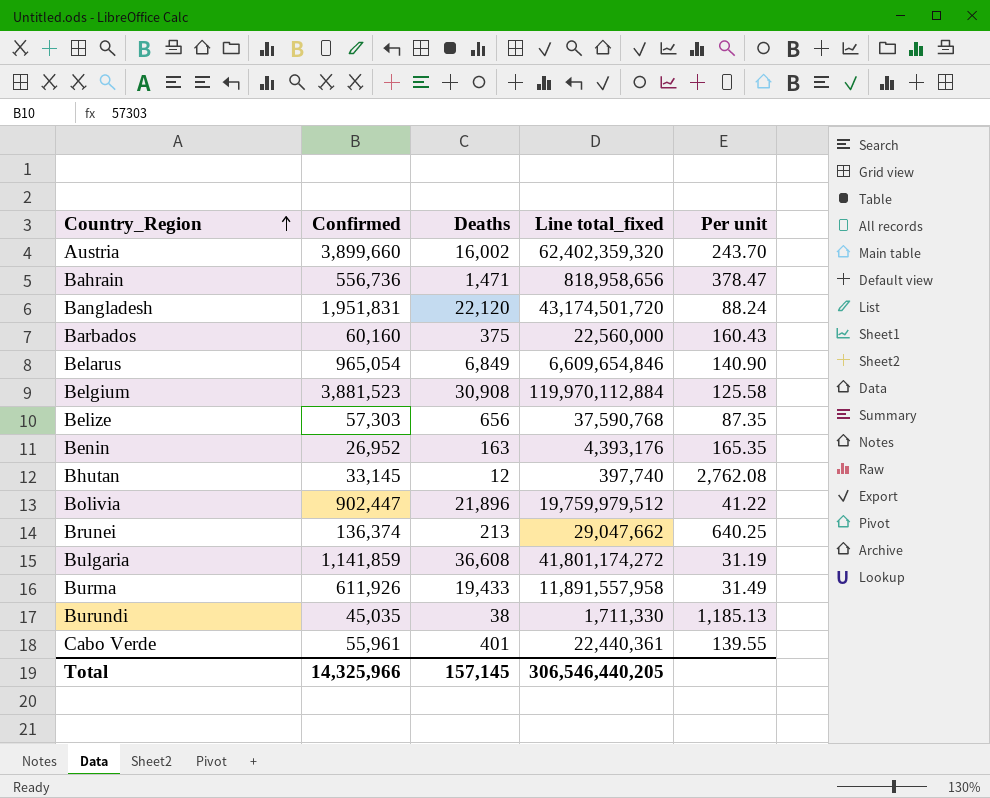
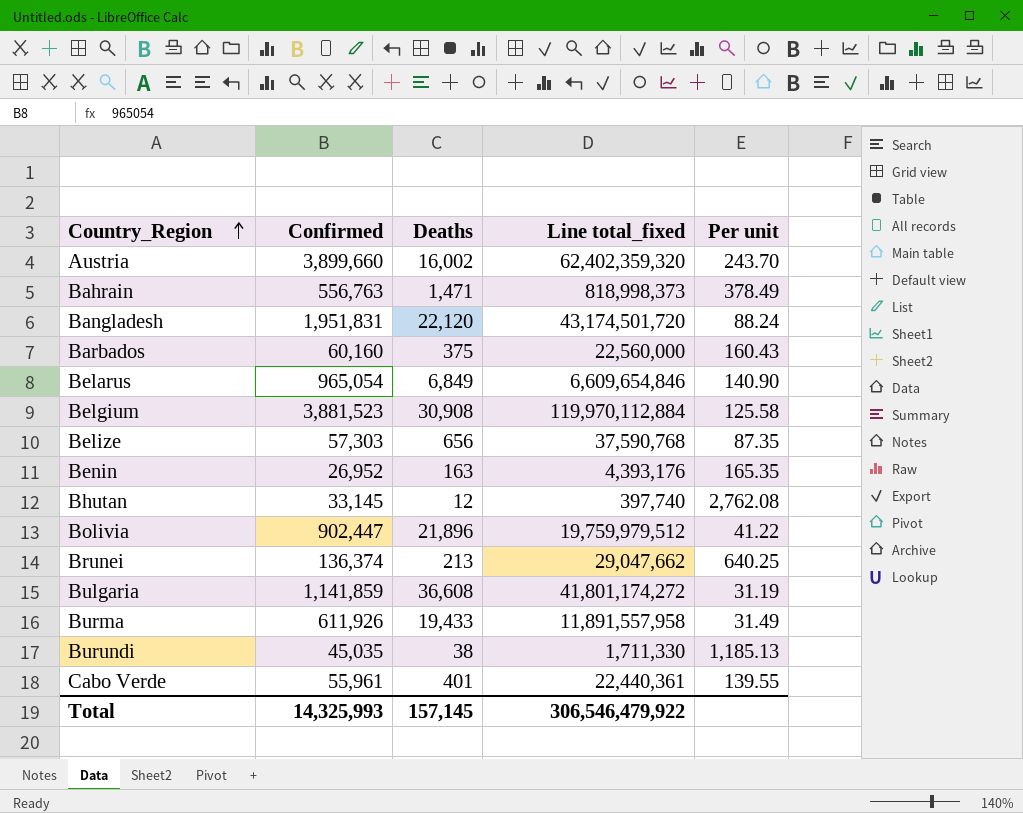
Bahrain | Confirmed: 556,736 -> 556,763
Bahrain | Line total_fixed: 818,958,656 -> 818,998,373
Bahrain | Per unit: 378.47 -> 378.49
Total | Confirmed: 14,325,966 -> 14,325,993
Total | Line total_fixed: 306,546,440,205 -> 306,546,479,922

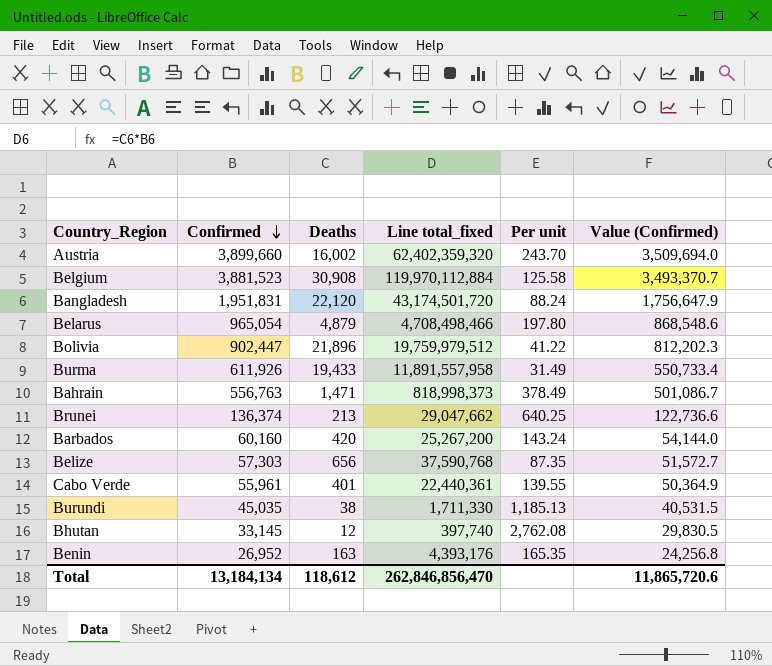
row order: Country_Region ascending -> Confirmed descending
column Value (Confirmed) | formula: none -> [Confirmed] * 0.9
row Bulgaria: 1,141,859 | 36,608 | 41,801,174,272 | 31.19 -> none
Belarus | Deaths: 6,849 -> 4,879
Belarus | Line total_fixed: 6,609,654,846 -> 4,708,498,466
Belarus | Per unit: 140.90 -> 197.80
Barbados | Deaths: 375 -> 420
Barbados | Line total_fixed: 22,560,000 -> 25,267,200
Barbados | Per unit: 160.43 -> 143.24
Total | Confirmed: 14,325,993 -> 13,184,134
Total | Deaths: 157,145 -> 118,612
Total | Line total_fixed: 306,546,479,922 -> 262,846,856,470

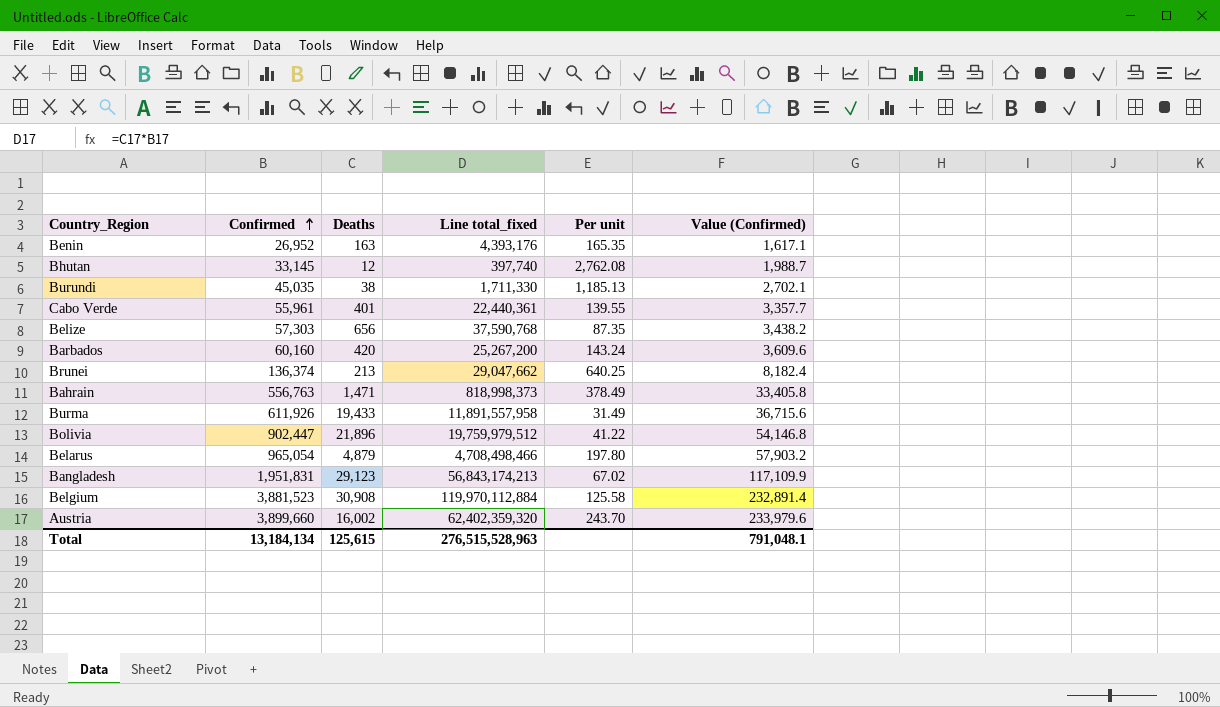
row order: Confirmed descending -> Confirmed ascending
column Value (Confirmed) | formula: [Confirmed] * 0.9 -> [Confirmed] * 0.06
Bangladesh | Deaths: 22,120 -> 29,123
Bangladesh | Line total_fixed: 43,174,501,720 -> 56,843,174,213
Bangladesh | Per unit: 88.24 -> 67.02
Total | Deaths: 118,612 -> 125,615
Total | Line total_fixed: 262,846,856,470 -> 276,515,528,963
Total | Value (Confirmed): 11,865,720.6 -> 791,048.1

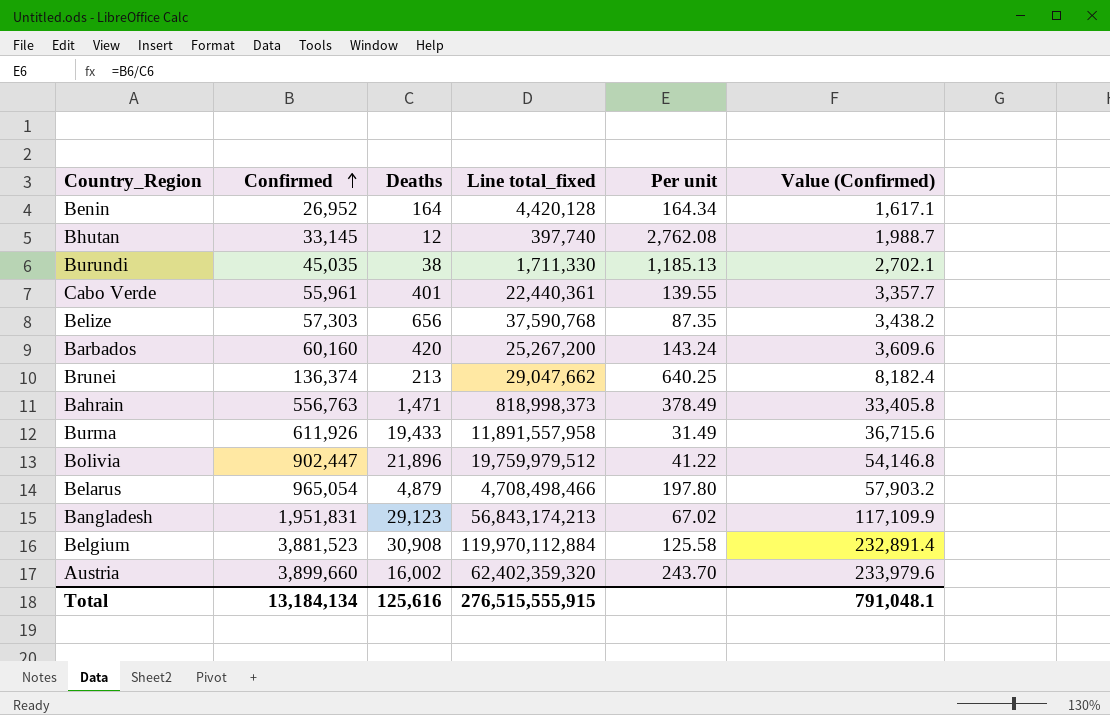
Benin | Deaths: 163 -> 164
Benin | Line total_fixed: 4,393,176 -> 4,420,128
Benin | Per unit: 165.35 -> 164.34
Total | Deaths: 125,615 -> 125,616
Total | Line total_fixed: 276,515,528,963 -> 276,515,555,915

